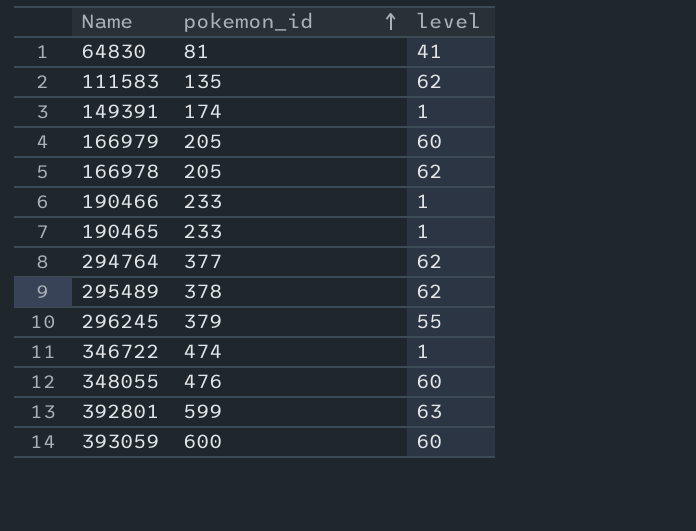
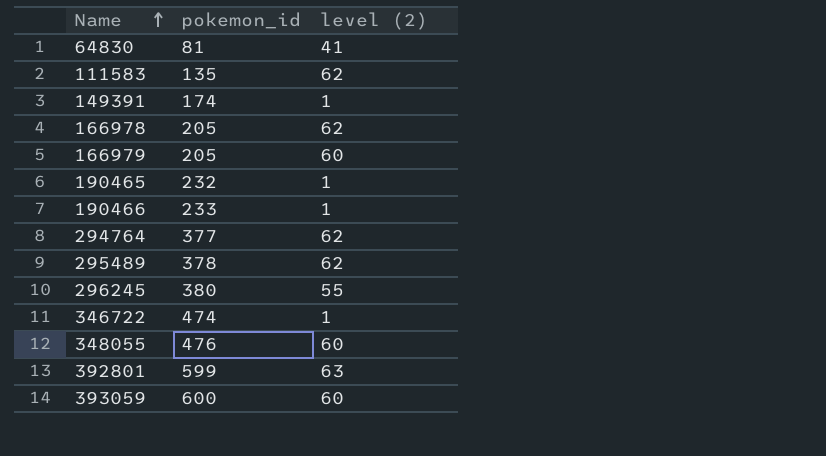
row order: pokemon_id ascending -> Name ascending
column name: level -> level (2)
190465 | pokemon_id: 233 -> 232
296245 | pokemon_id: 379 -> 380

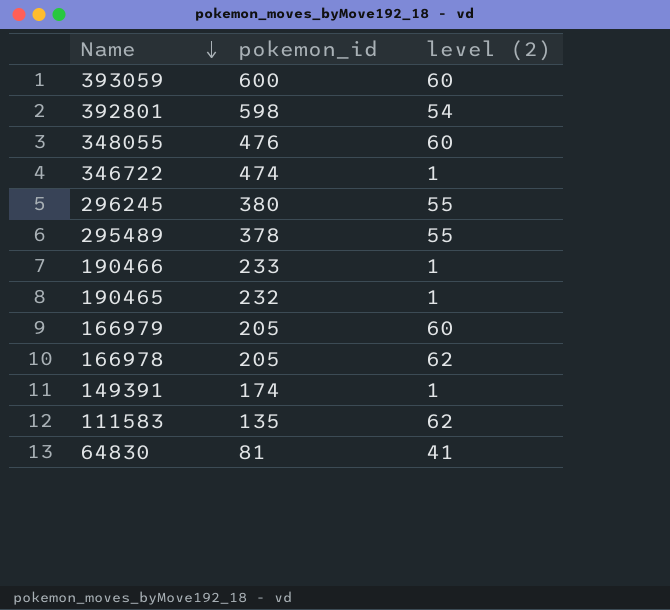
row order: Name ascending -> Name descending
row 294764: 377 | 62 -> none
392801 | pokemon_id: 599 -> 598
392801 | level (2): 63 -> 54
295489 | level (2): 62 -> 55

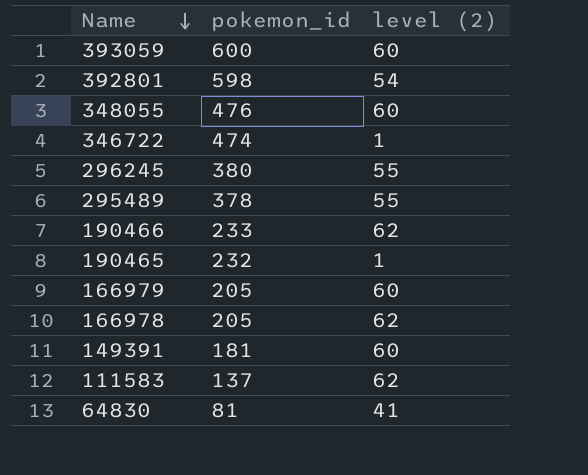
190466 | level (2): 1 -> 62
149391 | pokemon_id: 174 -> 181
149391 | level (2): 1 -> 60
111583 | pokemon_id: 135 -> 137

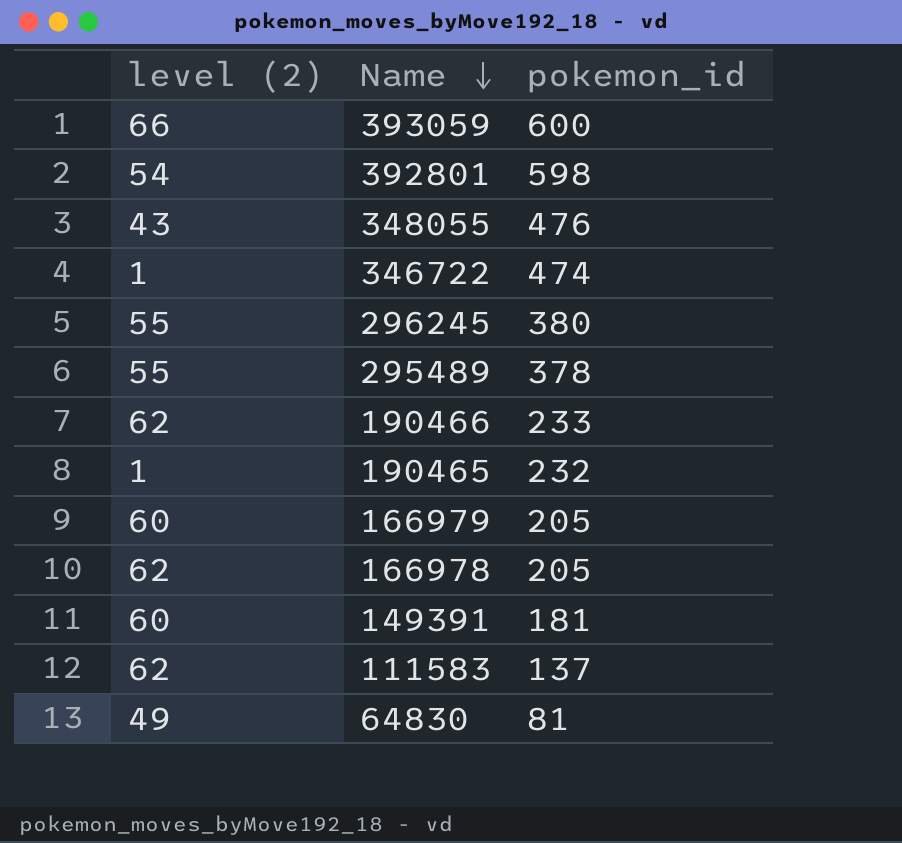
column level (2) | position: 3 -> 1
393059 | level (2): 60 -> 66
348055 | level (2): 60 -> 43
64830 | level (2): 41 -> 49

